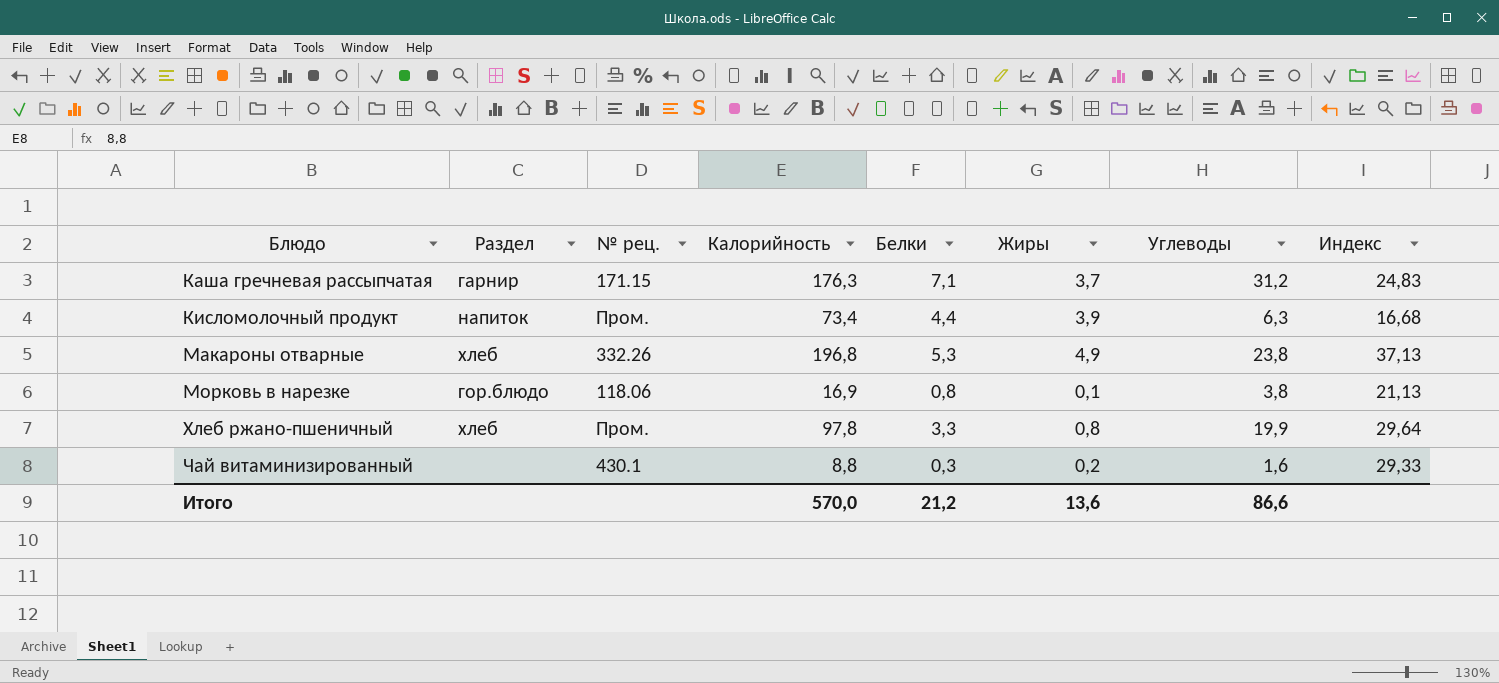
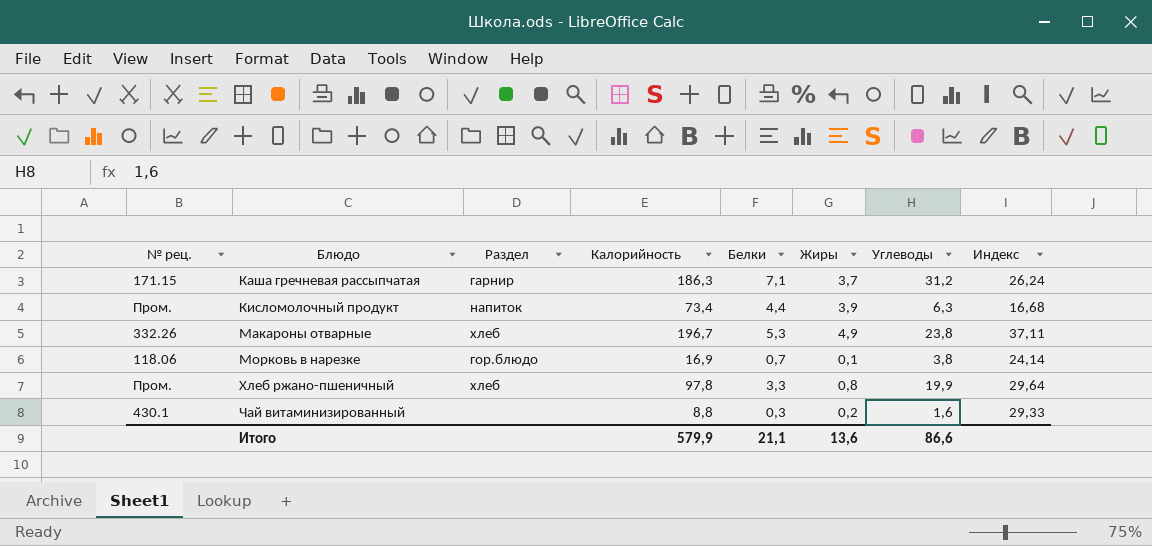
column № рец. | position: 3 -> 1
Каша гречневая рассыпчатая | Калорийность: 176,3 -> 186,3
Каша гречневая рассыпчатая | Индекс: 24,83 -> 26,24
Макароны отварные | Калорийность: 196,8 -> 196,7
Макароны отварные | Индекс: 37,13 -> 37,11
Морковь в нарезке | Белки: 0,8 -> 0,7
Морковь в нарезке | Индекс: 21,13 -> 24,14
Итого | Калорийность: 570,0 -> 579,9
Итого | Белки: 21,2 -> 21,1

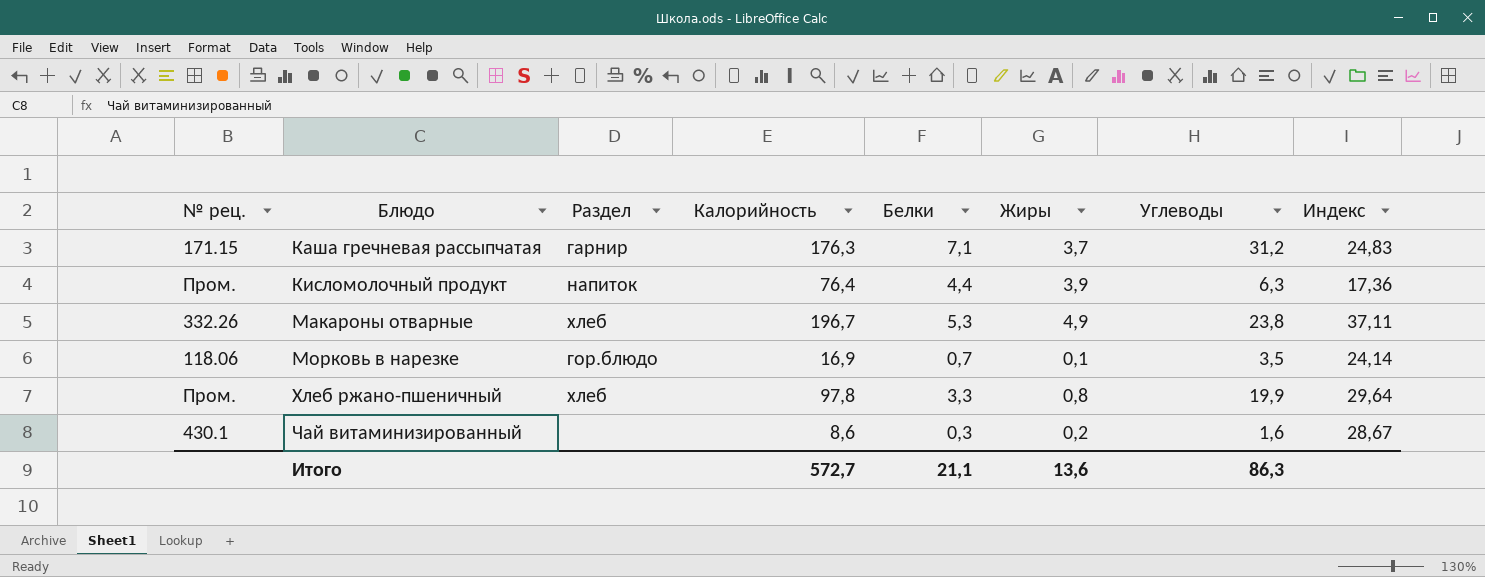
Каша гречневая рассыпчатая | Калорийность: 186,3 -> 176,3
Каша гречневая рассыпчатая | Индекс: 26,24 -> 24,83
Кисломолочный продукт | Калорийность: 73,4 -> 76,4
Кисломолочный продукт | Индекс: 16,68 -> 17,36
Морковь в нарезке | Углеводы: 3,8 -> 3,5
Чай витаминизированный | Калорийность: 8,8 -> 8,6
Чай витаминизированный | Индекс: 29,33 -> 28,67
Итого | Калорийность: 579,9 -> 572,7
Итого | Углеводы: 86,6 -> 86,3

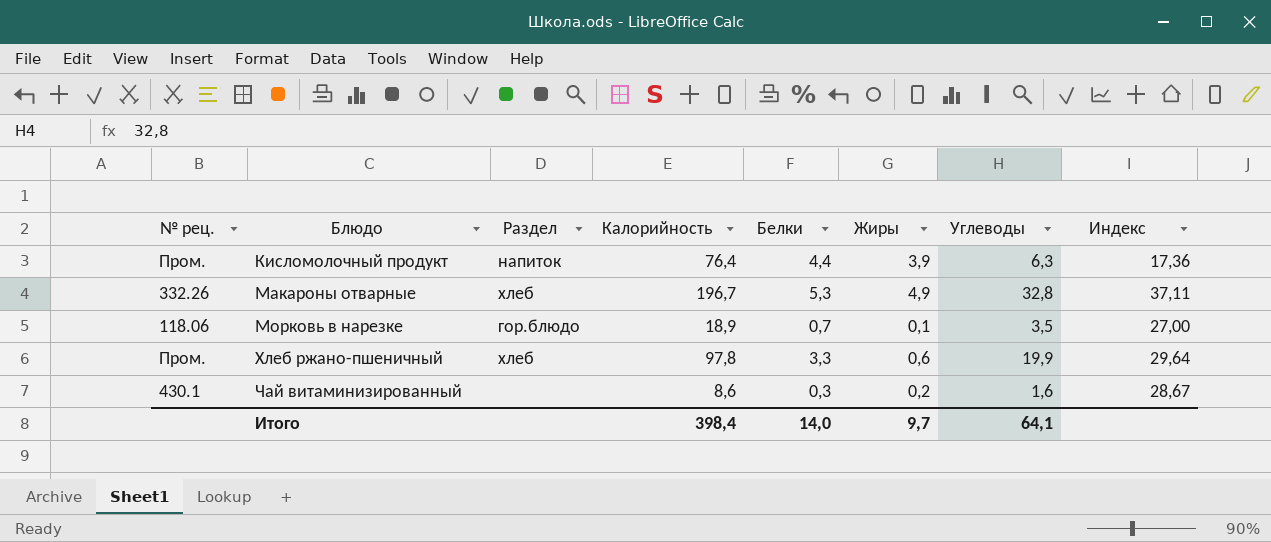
row Каша гречневая рассыпчатая: 171.15 | гарнир | 176,3 | 7,1 | 3,7 | 31,2 | 24,83 -> none
Макароны отварные | Углеводы: 23,8 -> 32,8
Морковь в нарезке | Калорийность: 16,9 -> 18,9
Морковь в нарезке | Индекс: 24,14 -> 27,00
Хлеб ржано-пшеничный | Жиры: 0,8 -> 0,6
Итого | Калорийность: 572,7 -> 398,4
Итого | Белки: 21,1 -> 14,0
Итого | Жиры: 13,6 -> 9,7
Итого | Углеводы: 86,3 -> 64,1

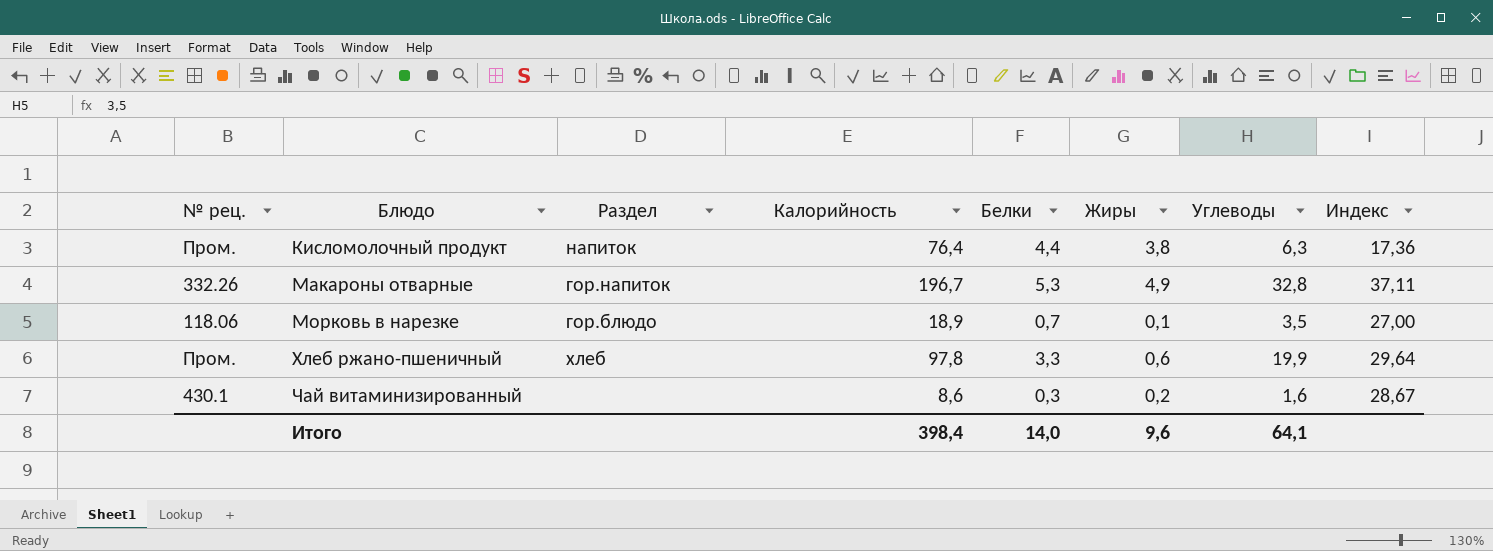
Кисломолочный продукт | Жиры: 3,9 -> 3,8
Макароны отварные | Раздел: хлеб -> гор.напиток
Итого | Жиры: 9,7 -> 9,6

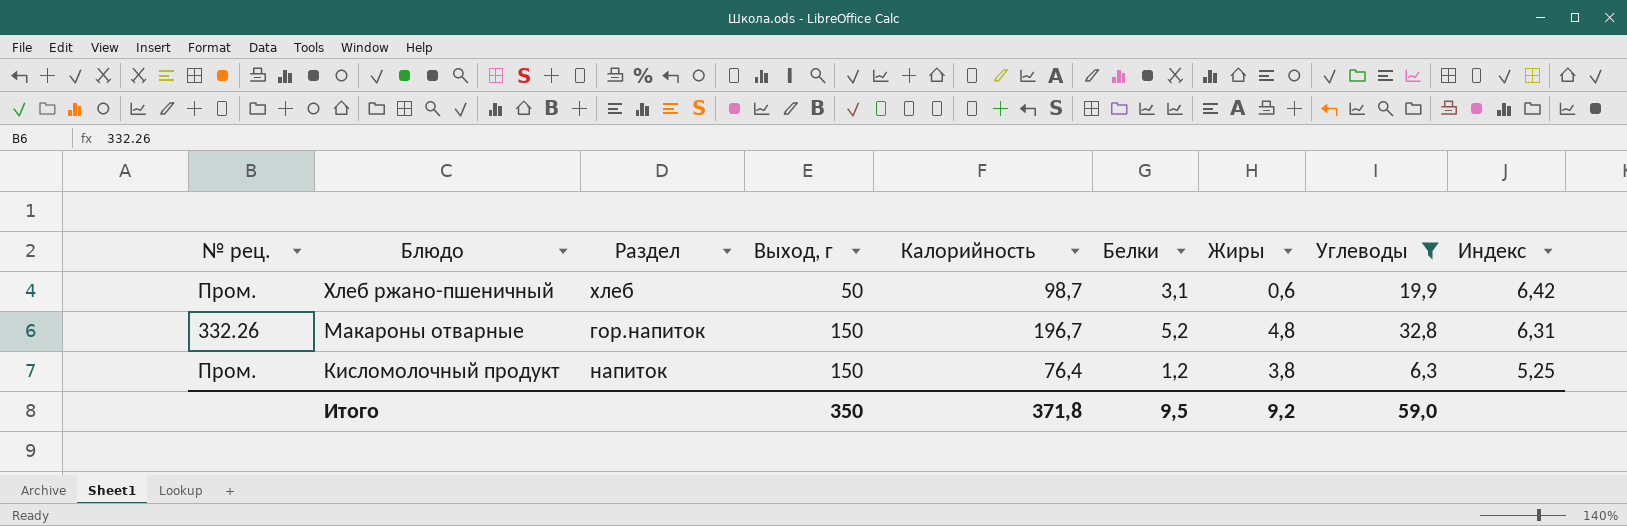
filter: none -> Углеводы >= 6,3
row order: Блюдо ascending -> Блюдо descending
column Выход, г | position: none -> 4
column Индекс | formula: [Калорийность] / [Белки] -> [Углеводы] / [Белки]
Хлеб ржано-пшеничный | Калорийность: 97,8 -> 98,7
Хлеб ржано-пшеничный | Белки: 3,3 -> 3,1
Макароны отварные | Белки: 5,3 -> 5,2
Макароны отварные | Жиры: 4,9 -> 4,8
Кисломолочный продукт | Белки: 4,4 -> 1,2
Итого | Калорийность: 398,4 -> 371,8
Итого | Белки: 14,0 -> 9,5
Итого | Жиры: 9,6 -> 9,2
Итого | Углеводы: 64,1 -> 59,0

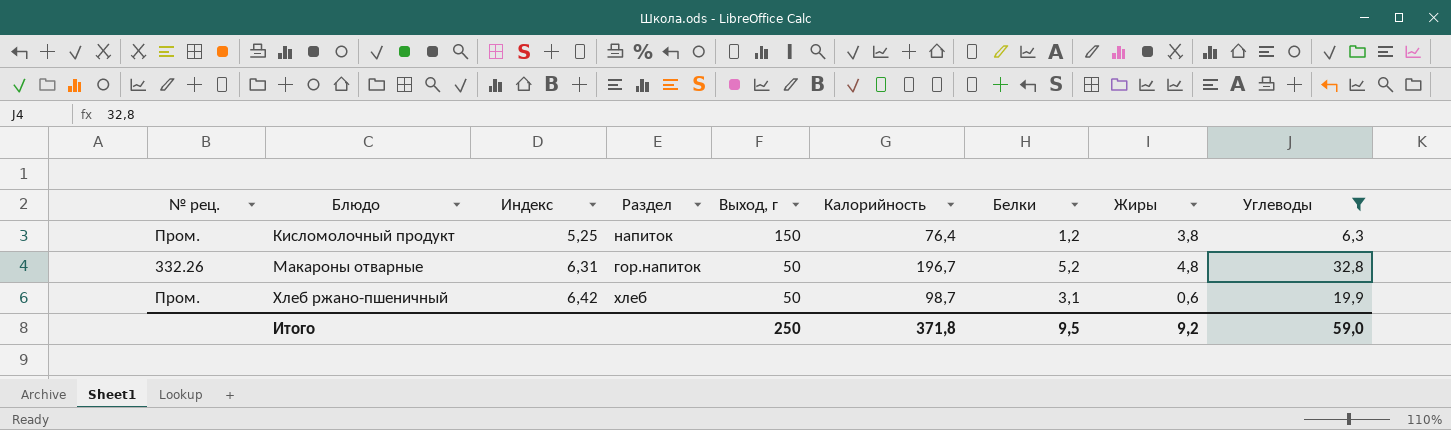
row order: Блюдо descending -> Блюдо ascending
column Индекс | position: 9 -> 3
Макароны отварные | Выход, г: 150 -> 50
Итого | Выход, г: 350 -> 250

